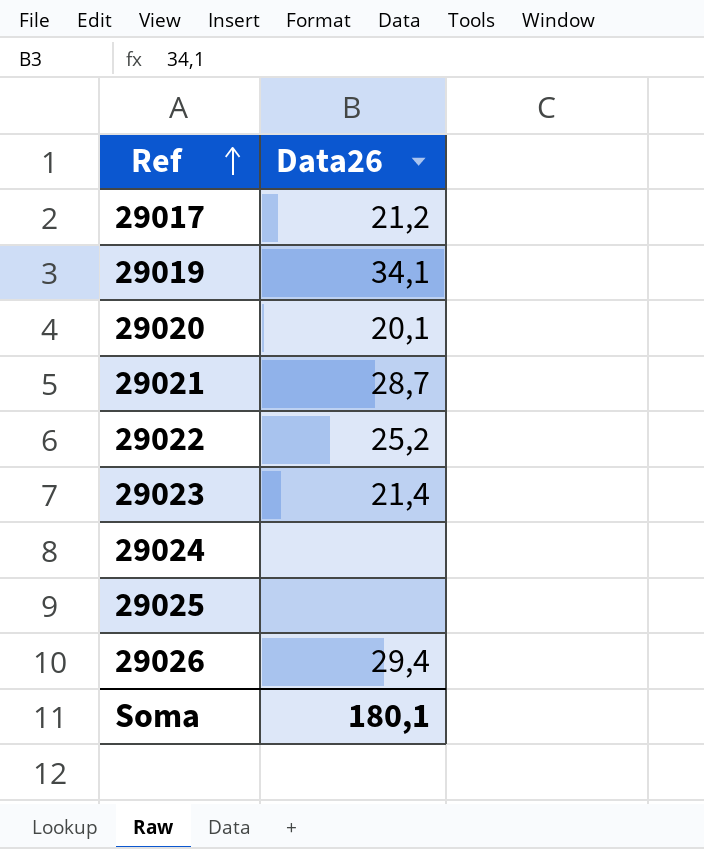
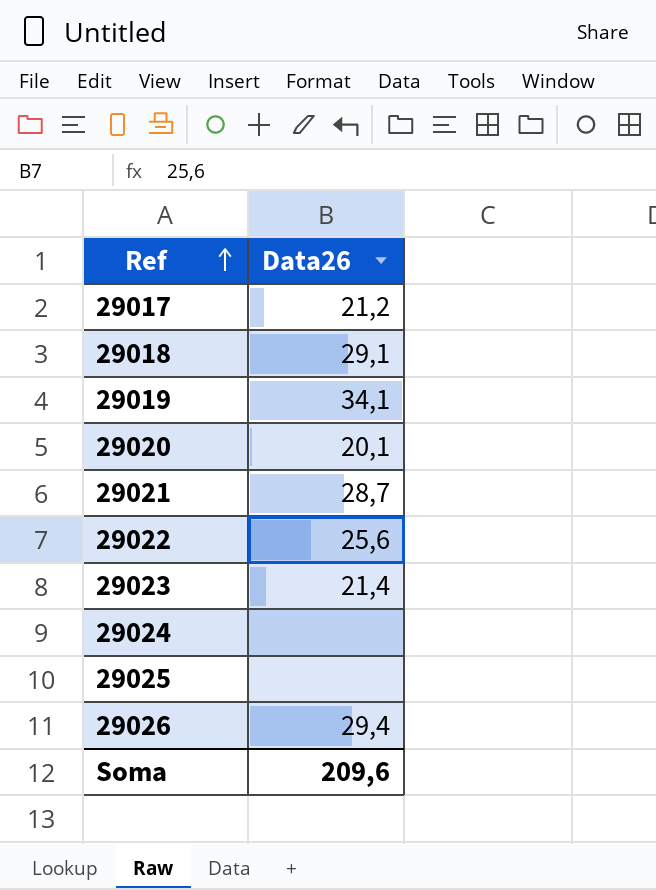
row 29018: none -> 29,1
29022 | Data26: 25,2 -> 25,6
Soma | Data26: 180,1 -> 209,6

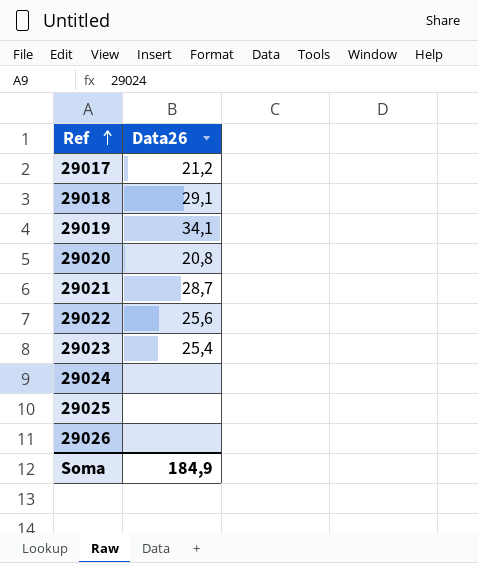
29020 | Data26: 20,1 -> 20,8
29023 | Data26: 21,4 -> 25,4
29026 | Data26: 29,4 -> none
Soma | Data26: 209,6 -> 184,9

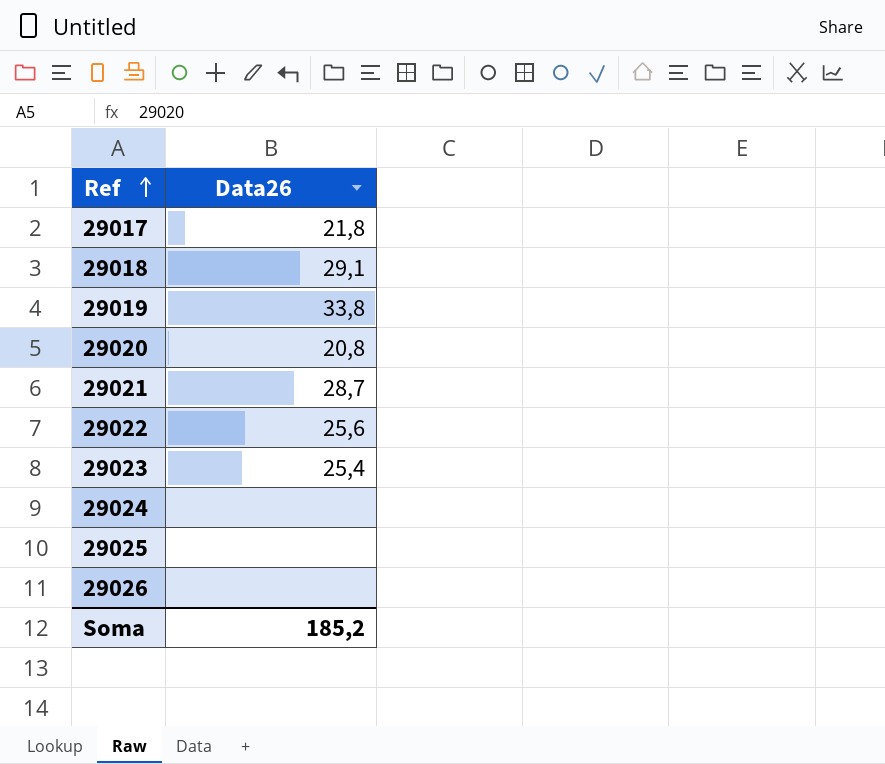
29017 | Data26: 21,2 -> 21,8
29019 | Data26: 34,1 -> 33,8
Soma | Data26: 184,9 -> 185,2

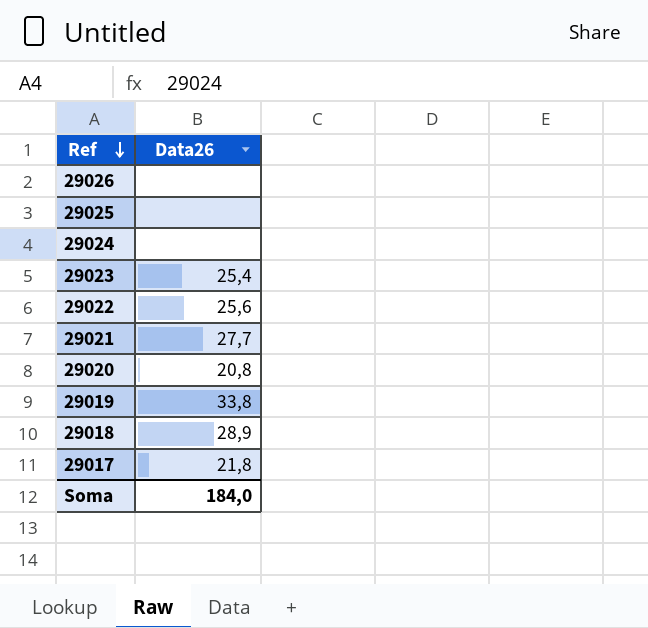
row order: Ref ascending -> Ref descending
29021 | Data26: 28,7 -> 27,7
29018 | Data26: 29,1 -> 28,9
Soma | Data26: 185,2 -> 184,0

